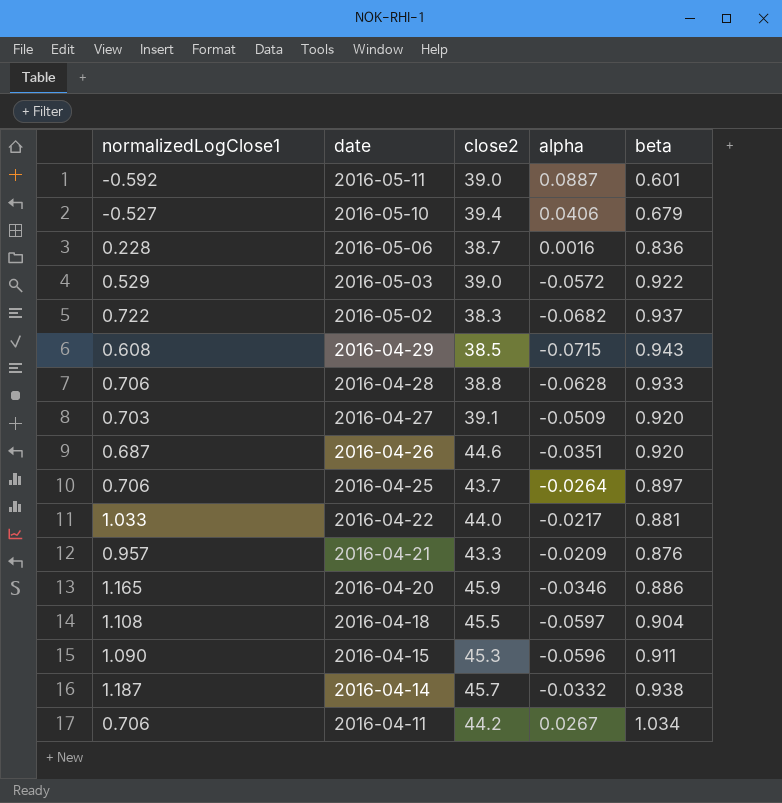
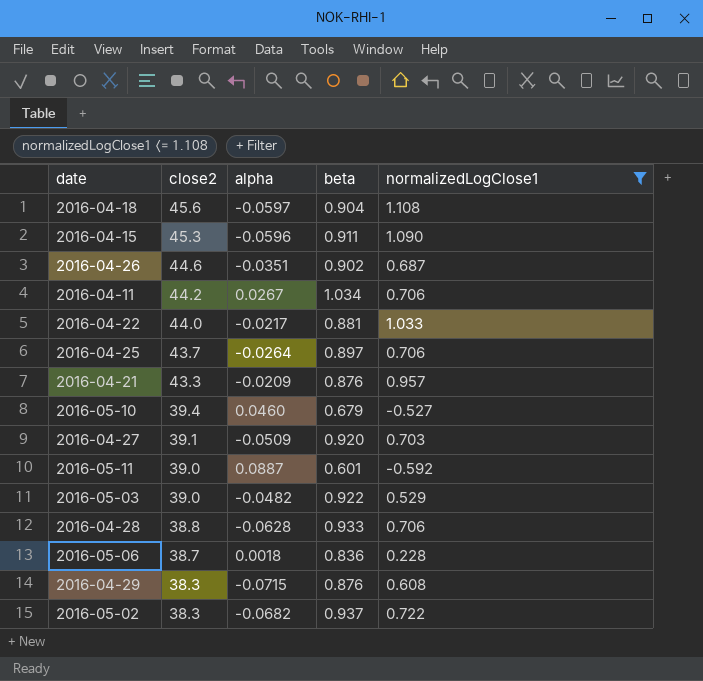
filter: none -> normalizedLogClose1 <= 1.108
row order: date descending -> close2 descending
column normalizedLogClose1 | position: 1 -> 5
2016-04-18 | close2: 45.5 -> 45.6
2016-04-26 | beta: 0.920 -> 0.902
2016-05-10 | alpha: 0.0406 -> 0.0460
2016-05-03 | alpha: -0.0572 -> -0.0482
2016-05-06 | alpha: 0.0016 -> 0.0018
2016-04-29 | close2: 38.5 -> 38.3
2016-04-29 | beta: 0.943 -> 0.876

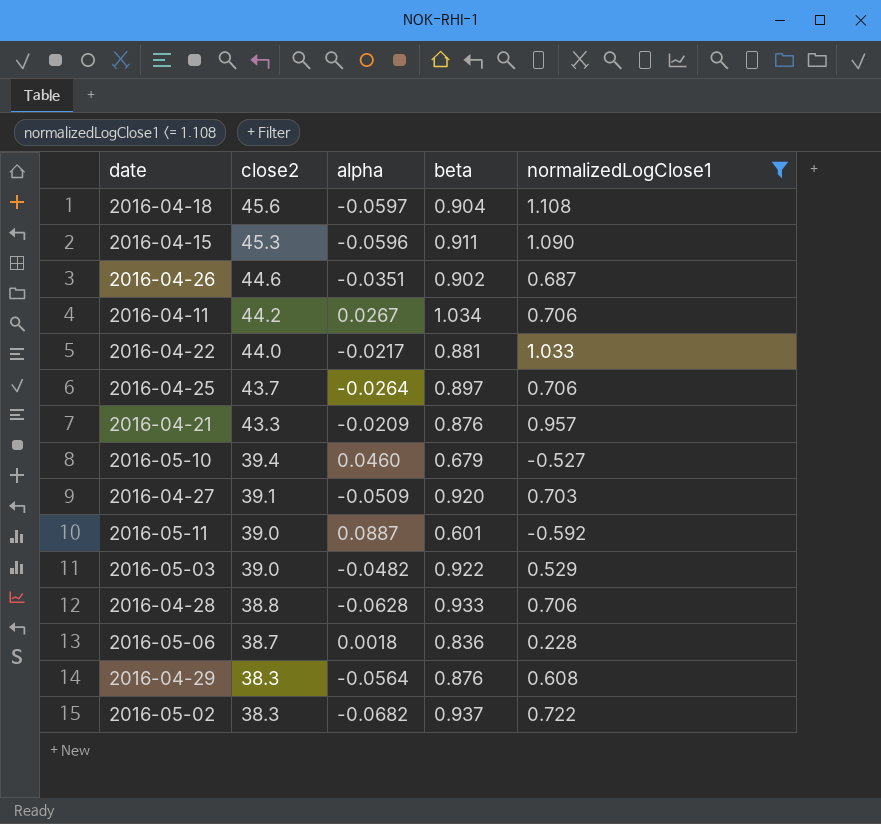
2016-04-29 | alpha: -0.0715 -> -0.0564

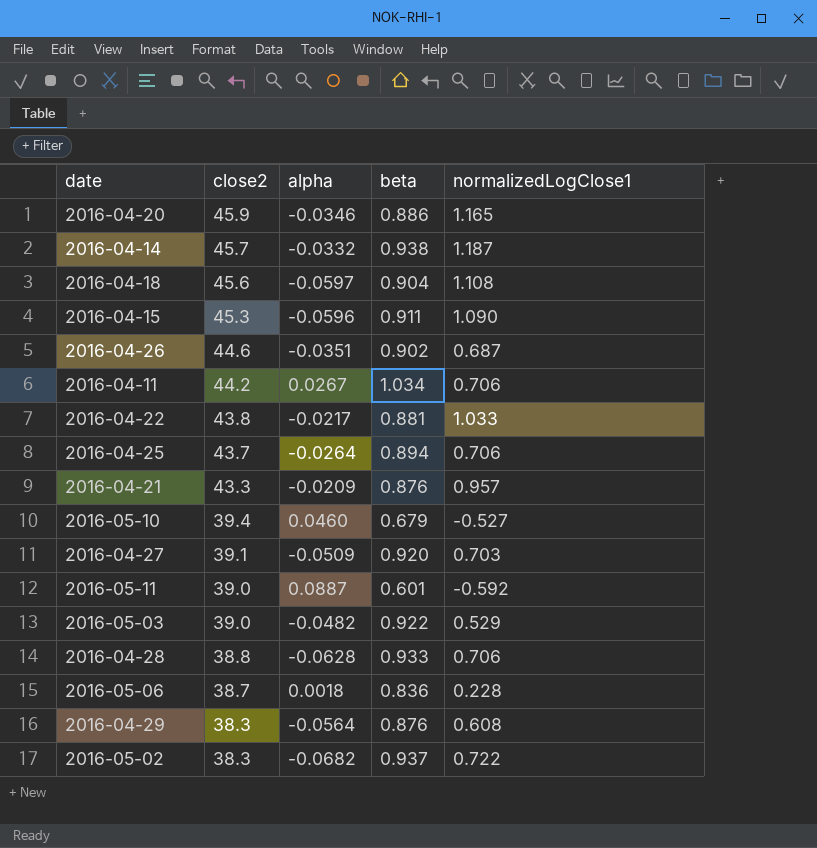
filter: normalizedLogClose1 <= 1.108 -> none
2016-04-22 | close2: 44.0 -> 43.8
2016-04-25 | beta: 0.897 -> 0.894

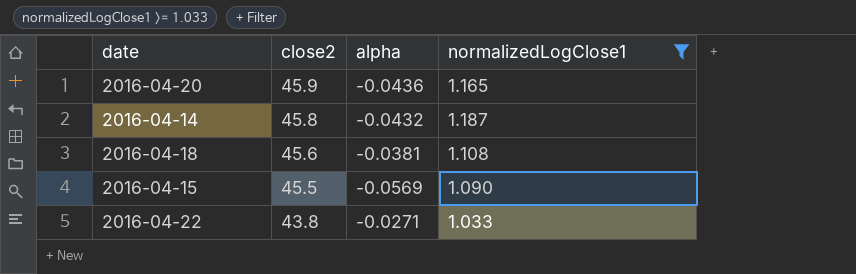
filter: none -> normalizedLogClose1 >= 1.033
column beta | position: 4 -> none
2016-04-20 | alpha: -0.0346 -> -0.0436
2016-04-14 | close2: 45.7 -> 45.8
2016-04-14 | alpha: -0.0332 -> -0.0432
2016-04-18 | alpha: -0.0597 -> -0.0381
2016-04-15 | close2: 45.3 -> 45.5
2016-04-15 | alpha: -0.0596 -> -0.0569
2016-04-22 | alpha: -0.0217 -> -0.0271

